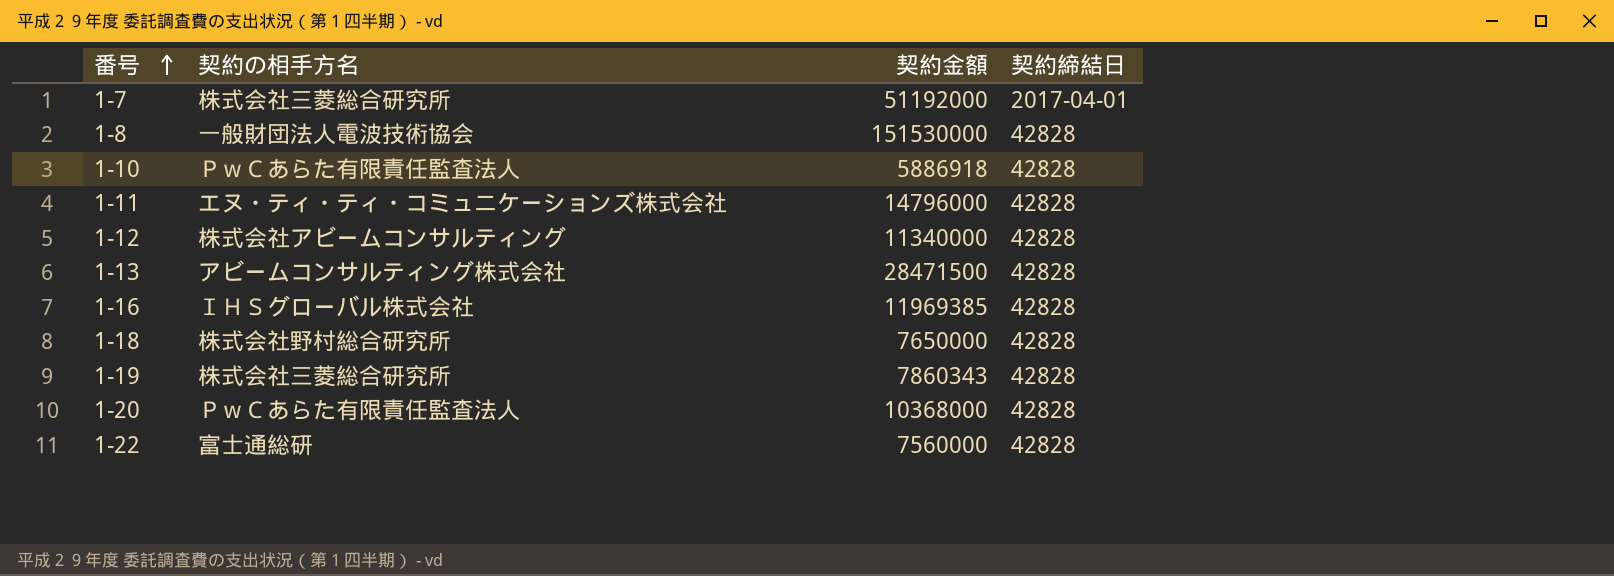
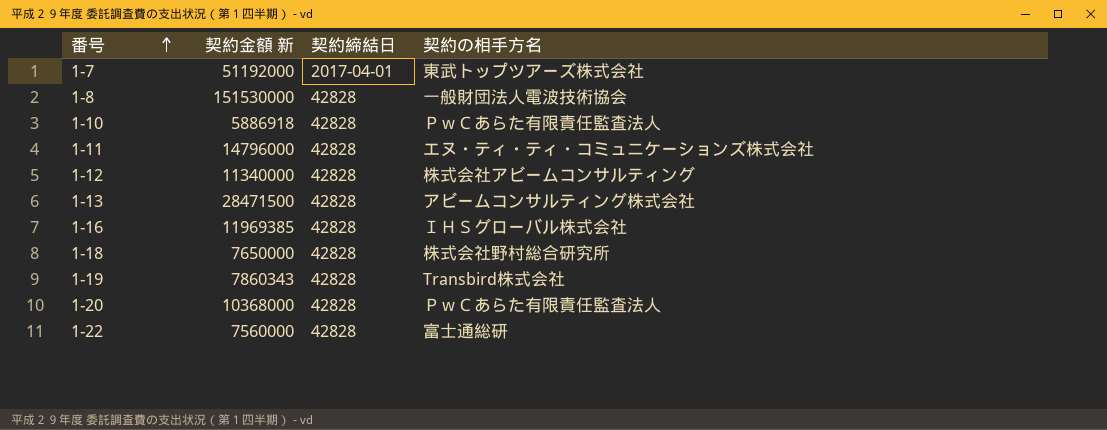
column name: 契約金額 -> 契約金額 新
column 契約の相手方名 | position: 2 -> 4
1-7 | 契約の相手方名: 株式会社三菱総合研究所 -> 東武トップツアーズ株式会社
1-19 | 契約の相手方名: 株式会社三菱総合研究所 -> Transbird株式会社

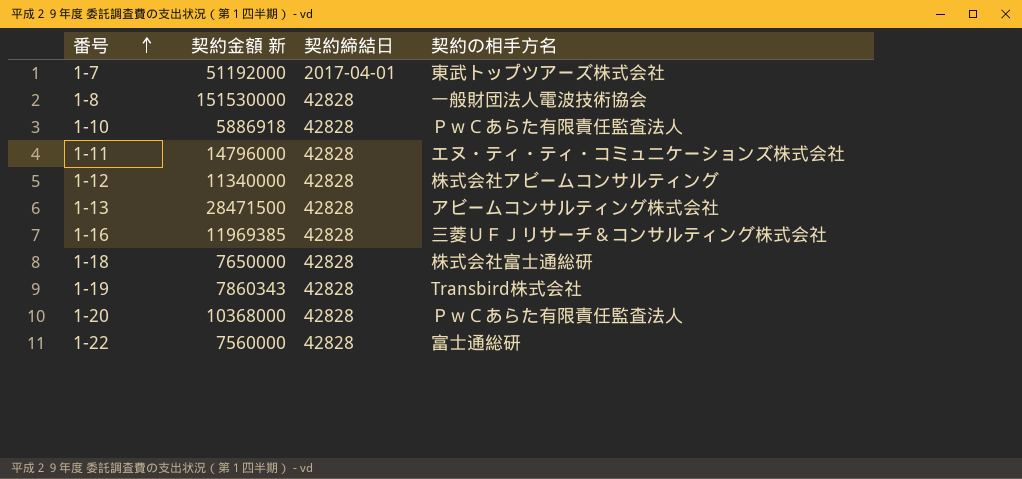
1-16 | 契約の相手方名: ＩＨＳグローバル株式会社 -> 三菱ＵＦＪリサーチ＆コンサルティング株式会社
1-18 | 契約の相手方名: 株式会社野村総合研究所 -> 株式会社富士通総研

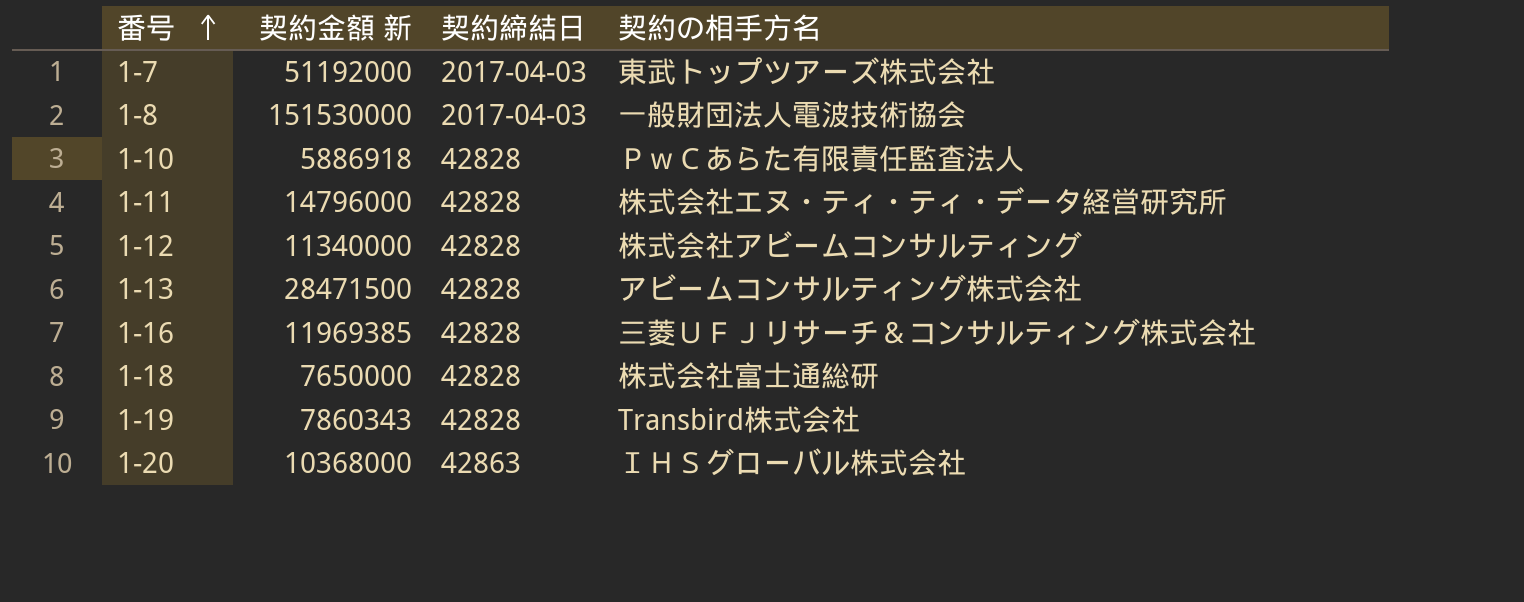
row 1-22: 7560000 | 42828 | 富士通総研 -> none
1-7 | 契約締結日: 2017-04-01 -> 2017-04-03
1-8 | 契約締結日: 42828 -> 2017-04-03
1-11 | 契約の相手方名: エヌ・ティ・ティ・コミュニケーションズ株式会社 -> 株式会社エヌ・ティ・ティ・データ経営研究所
1-20 | 契約締結日: 42828 -> 42863
1-20 | 契約の相手方名: ＰｗＣあらた有限責任監査法人 -> ＩＨＳグローバル株式会社

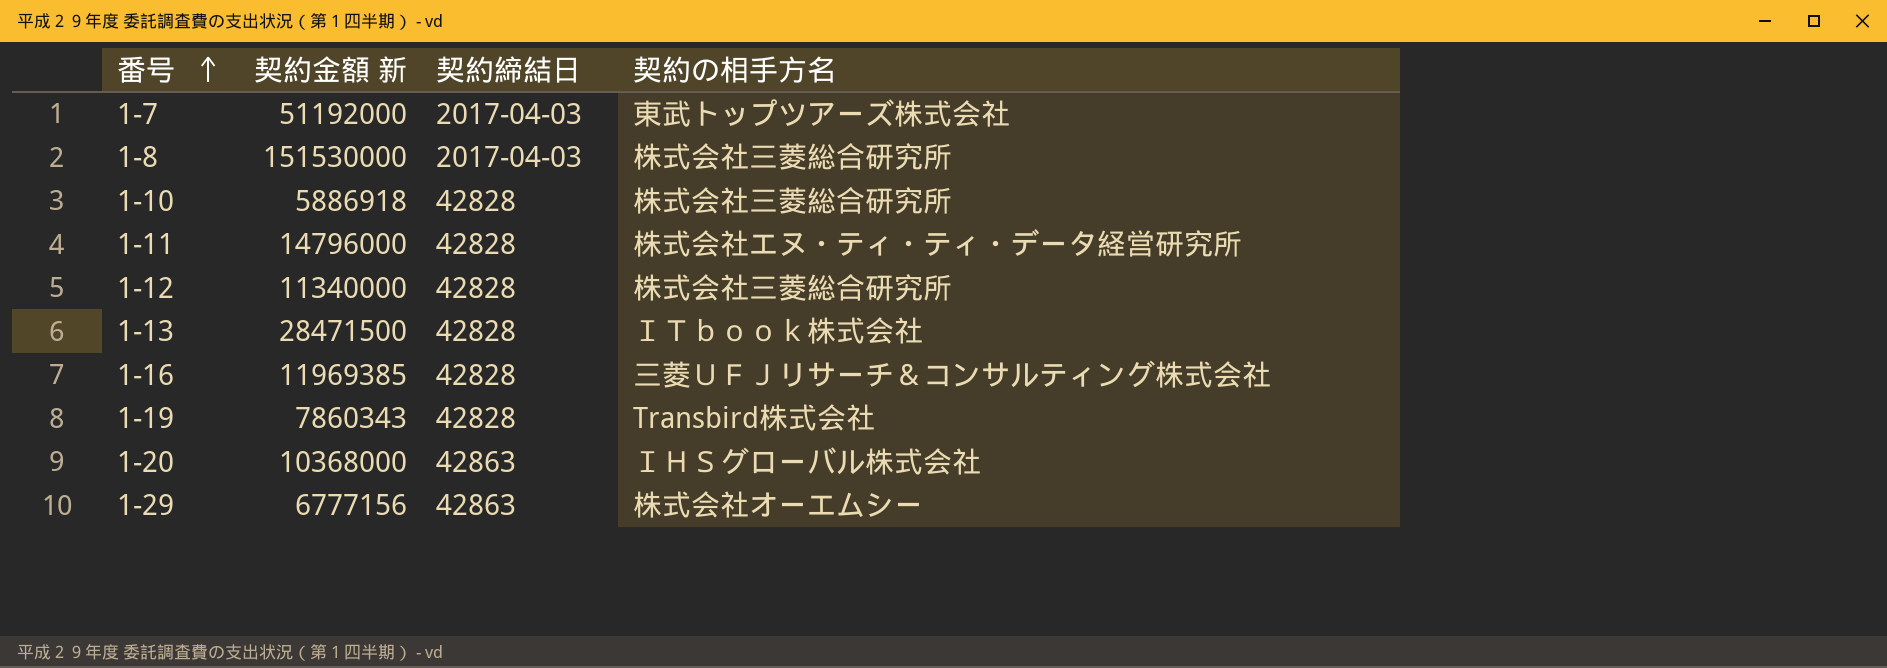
row 1-18: 7650000 | 42828 | 株式会社富士通総研 -> none
1-8 | 契約の相手方名: 一般財団法人電波技術協会 -> 株式会社三菱総合研究所
1-10 | 契約の相手方名: ＰｗＣあらた有限責任監査法人 -> 株式会社三菱総合研究所
1-12 | 契約の相手方名: 株式会社アビームコンサルティング -> 株式会社三菱総合研究所
1-13 | 契約の相手方名: アビームコンサルティング株式会社 -> ＩＴｂｏｏｋ株式会社
row 1-29: none -> 6777156 | 42863 | 株式会社オーエムシー

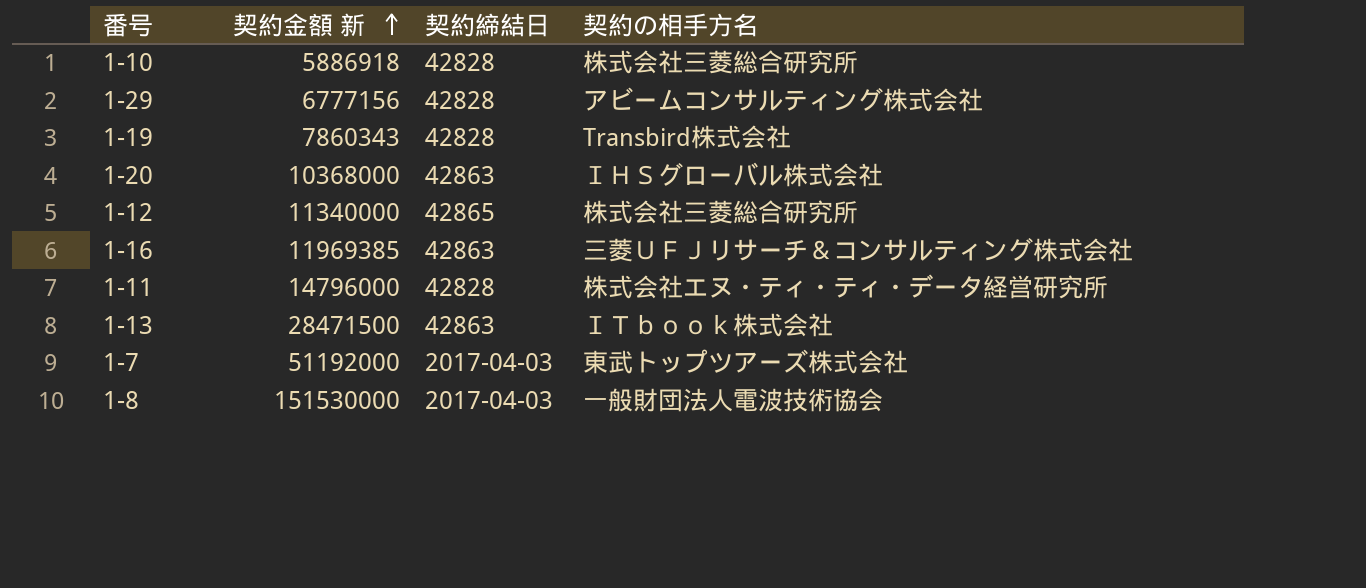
row order: 番号 ascending -> 契約金額 新 ascending
1-29 | 契約締結日: 42863 -> 42828
1-29 | 契約の相手方名: 株式会社オーエムシー -> アビームコンサルティング株式会社
1-12 | 契約締結日: 42828 -> 42865
1-16 | 契約締結日: 42828 -> 42863
1-13 | 契約締結日: 42828 -> 42863
1-8 | 契約の相手方名: 株式会社三菱総合研究所 -> 一般財団法人電波技術協会

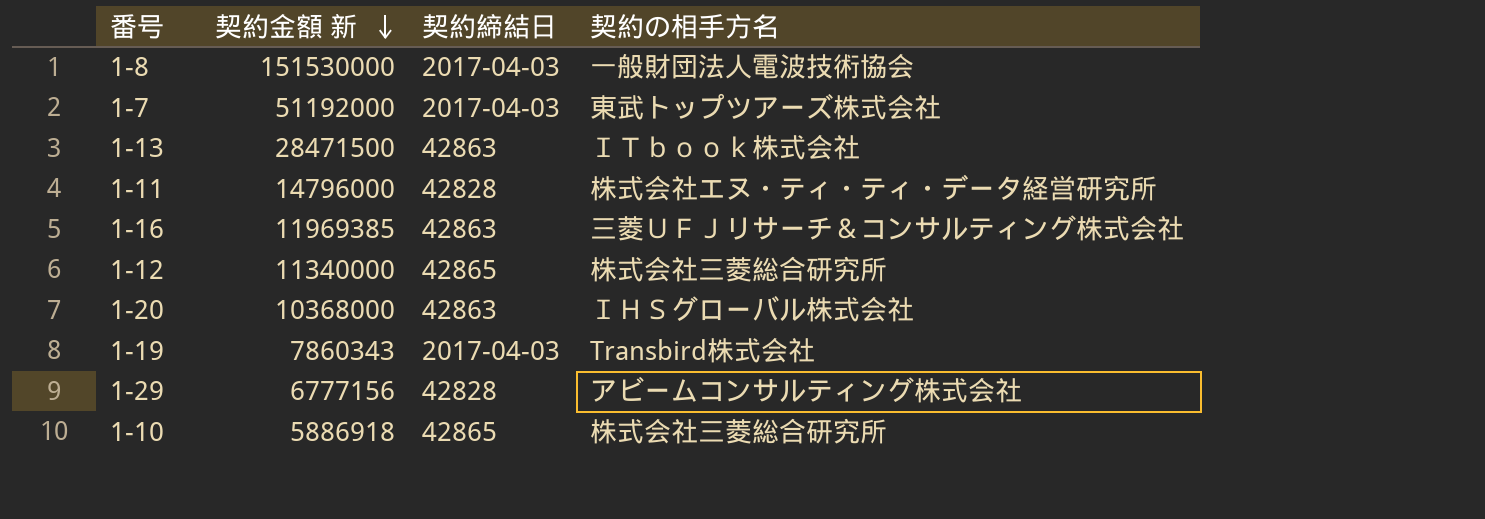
row order: 契約金額 新 ascending -> 契約金額 新 descending
1-19 | 契約締結日: 42828 -> 2017-04-03
1-10 | 契約締結日: 42828 -> 42865

